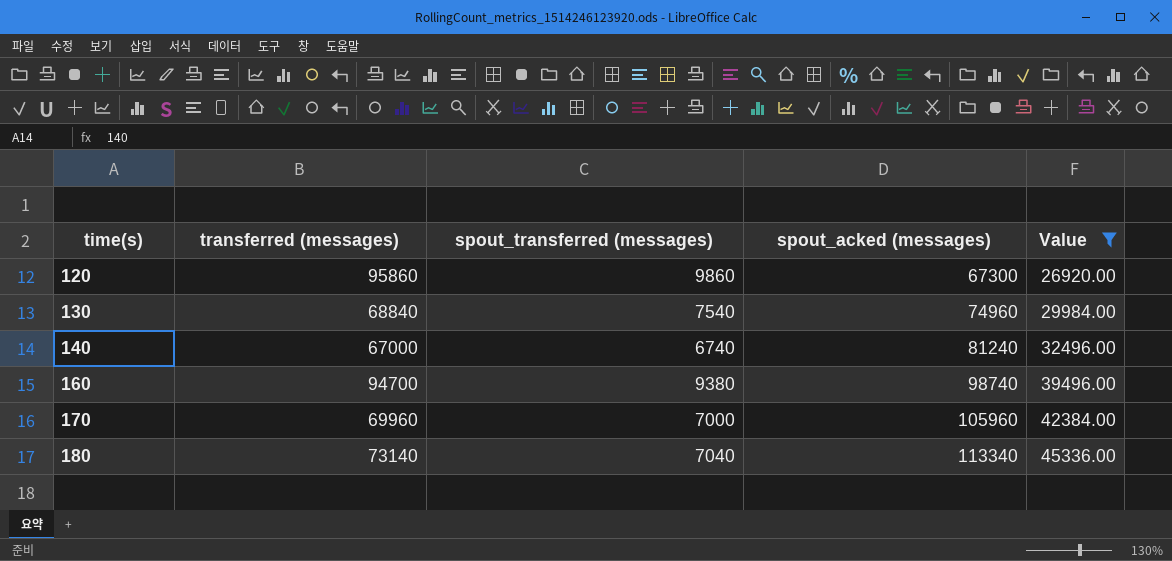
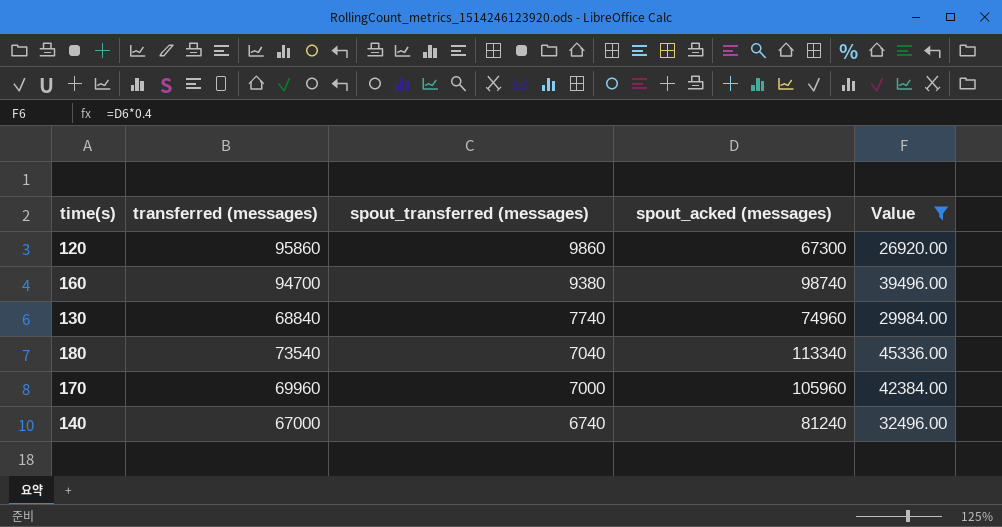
row order: time(s) ascending -> spout_transferred (messages) descending
130 | spout_transferred (messages): 7540 -> 7740
180 | transferred (messages): 73140 -> 73540

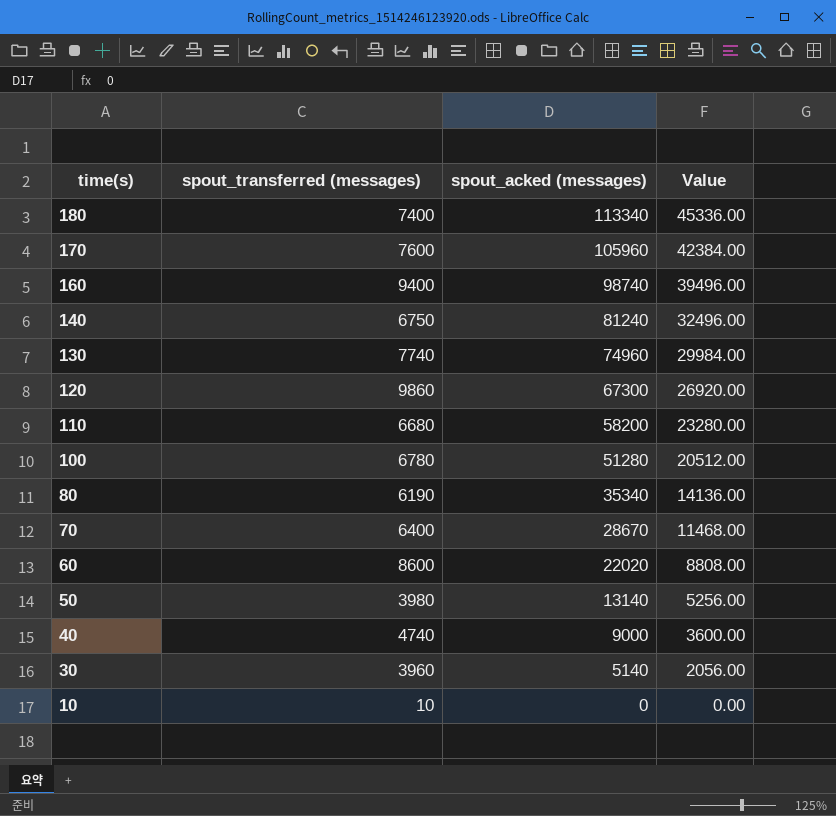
filter: Value >= 26920.00 -> none
row order: spout_transferred (messages) descending -> time(s) descending
column transferred (messages) | position: 2 -> none
180 | spout_transferred (messages): 7040 -> 7400
170 | spout_transferred (messages): 7000 -> 7600
160 | spout_transferred (messages): 9380 -> 9400
140 | spout_transferred (messages): 6740 -> 6750

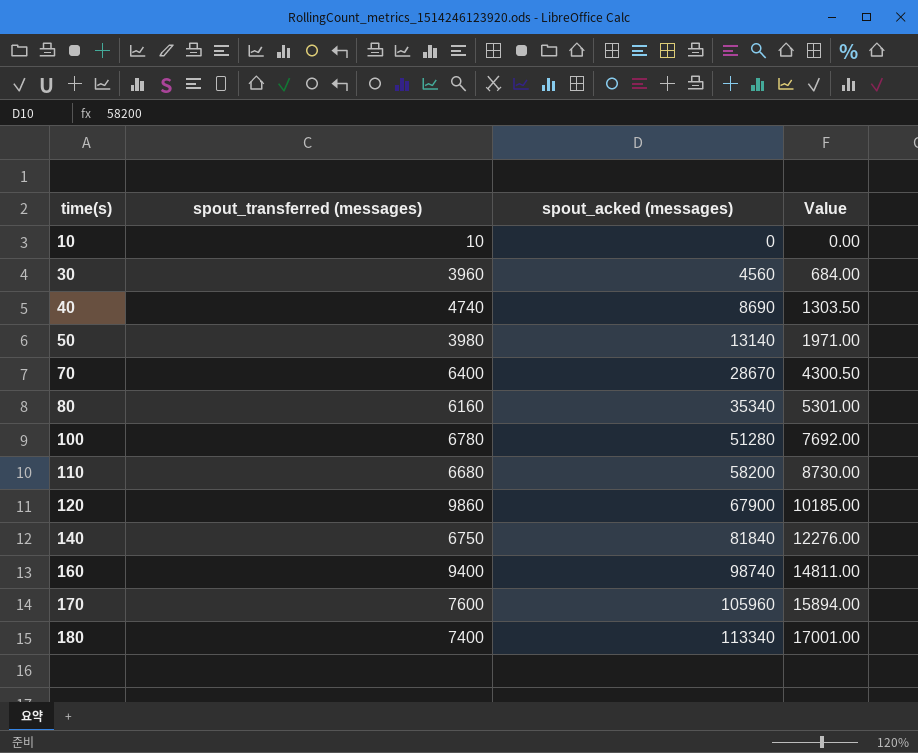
row order: time(s) descending -> time(s) ascending
column Value | formula: [spout_acked (messages)] * 0.4 -> [spout_acked (messages)] * 0.15
row 130: 7740 | 74960 | 29984.00 -> none
row 60: 8600 | 22020 | 8808.00 -> none
30 | spout_acked (messages): 5140 -> 4560
40 | spout_acked (messages): 9000 -> 8690
80 | spout_transferred (messages): 6190 -> 6160
120 | spout_acked (messages): 67300 -> 67900
140 | spout_acked (messages): 81240 -> 81840

